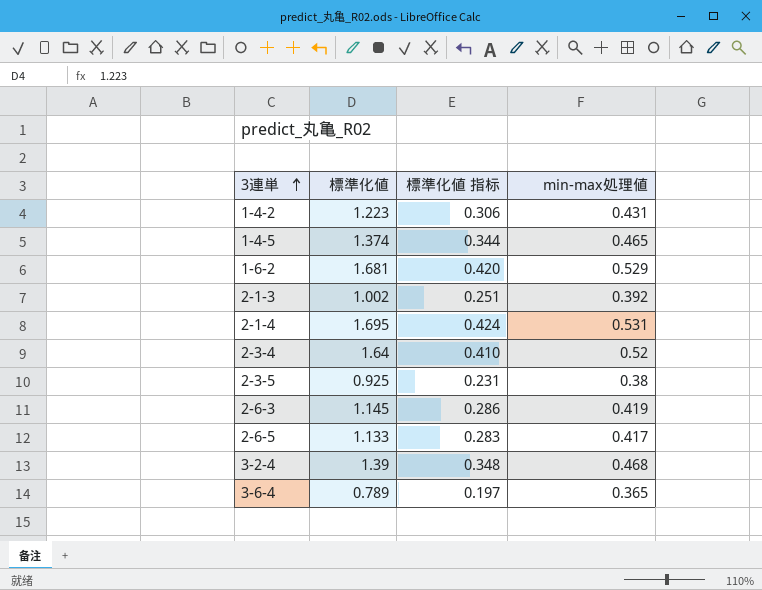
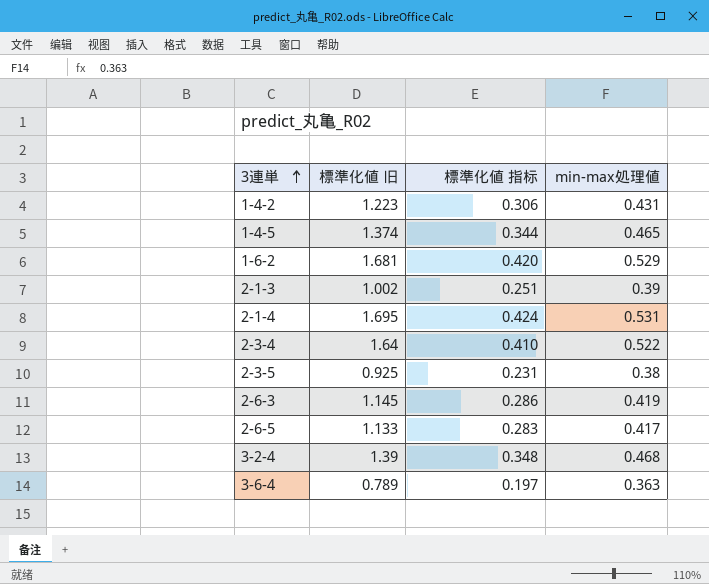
column name: 標準化値 -> 標準化値 旧
2-1-3 | min-max処理値: 0.392 -> 0.39
2-3-4 | min-max処理値: 0.52 -> 0.522
3-6-4 | min-max処理値: 0.365 -> 0.363

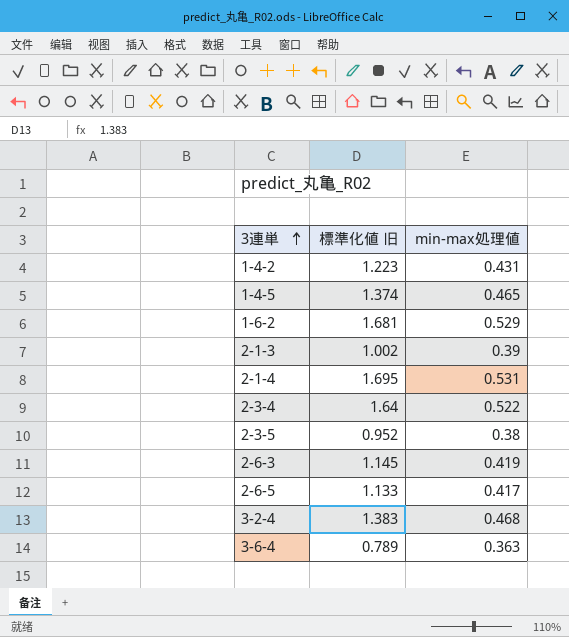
column 標準化値 指标 | formula: [標準化値 旧] * 0.25 -> none
2-3-5 | 標準化値 旧: 0.925 -> 0.952
3-2-4 | 標準化値 旧: 1.39 -> 1.383

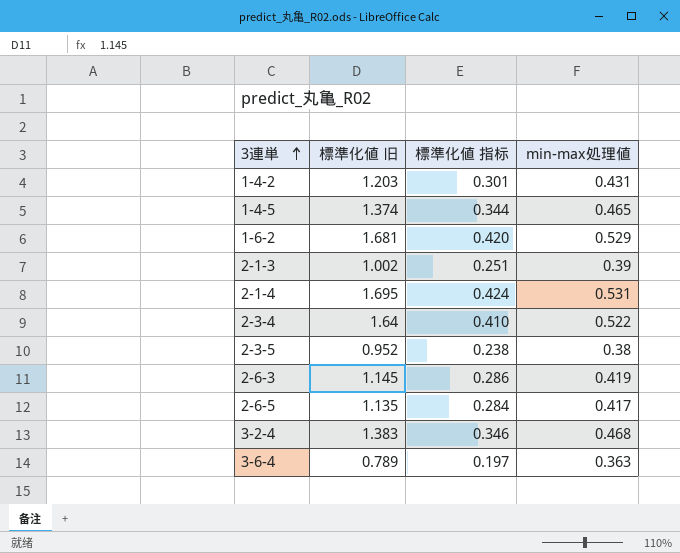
column 標準化値 指标 | formula: none -> [標準化値 旧] * 0.25
1-4-2 | 標準化値 旧: 1.223 -> 1.203
2-6-5 | 標準化値 旧: 1.133 -> 1.135

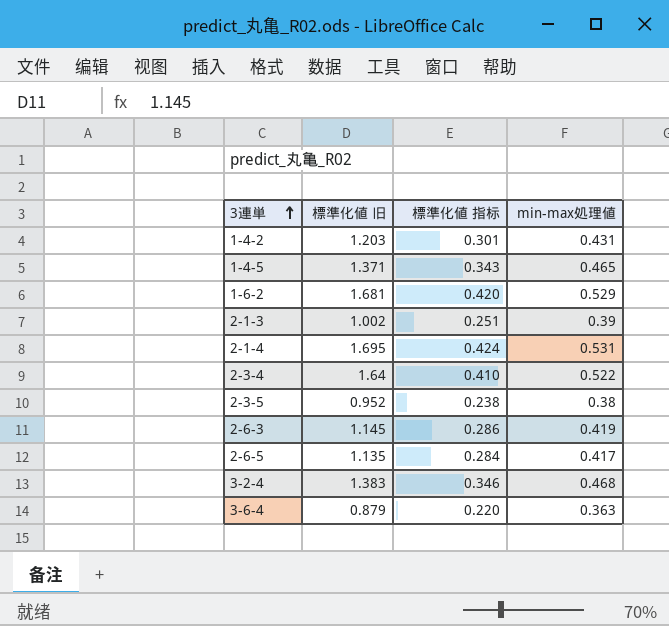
1-4-5 | 標準化値 旧: 1.374 -> 1.371
1-4-5 | 標準化値 指标: 0.344 -> 0.343
3-6-4 | 標準化値 旧: 0.789 -> 0.879
3-6-4 | 標準化値 指标: 0.197 -> 0.220

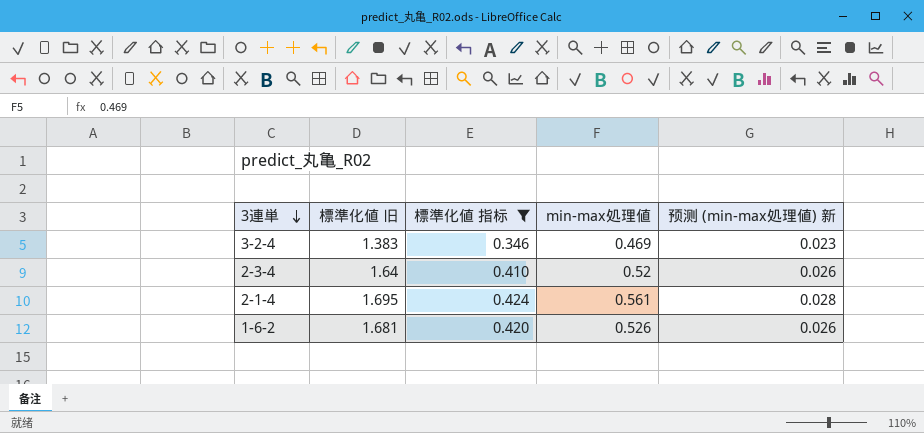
filter: none -> 標準化値 指标 >= 0.346
row order: 3連単 ascending -> 3連単 descending
column 预测 (min-max処理値) 新 | formula: none -> [min-max処理値] * 0.05
3-2-4 | min-max処理値: 0.468 -> 0.469
2-3-4 | min-max処理値: 0.522 -> 0.52
2-1-4 | min-max処理値: 0.531 -> 0.561
1-6-2 | min-max処理値: 0.529 -> 0.526

